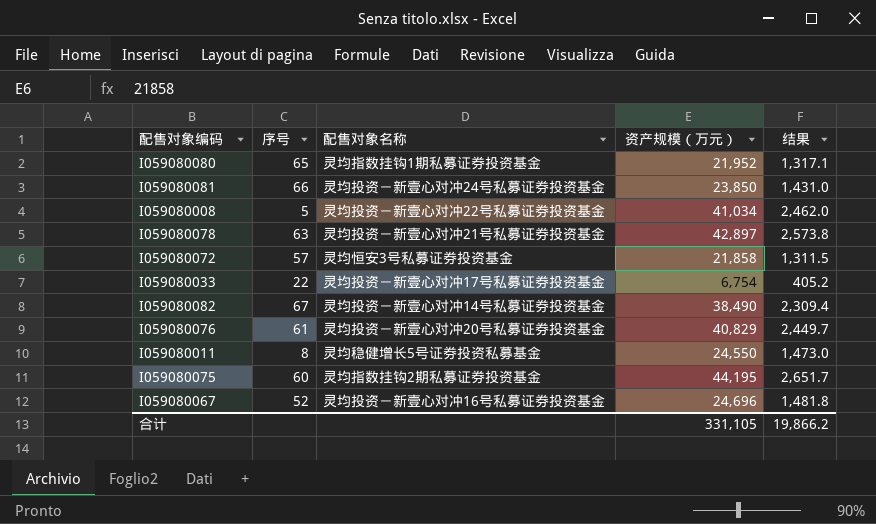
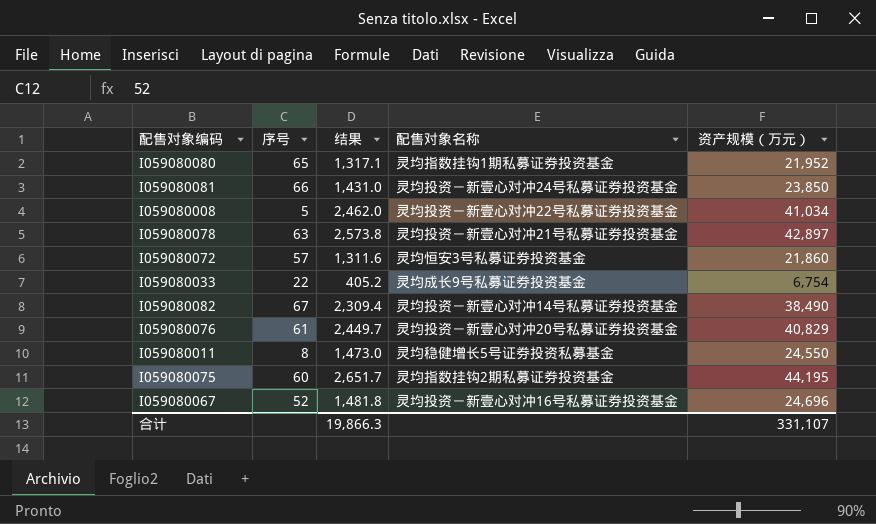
column 结果 | position: 5 -> 3
I059080072 | 结果: 1,311.5 -> 1,311.6
I059080072 | 资产规模（万元）: 21,858 -> 21,860
I059080033 | 配售对象名称: 灵均投资－新壹心对冲17号私募证券投资基金 -> 灵均成长9号私募证券投资基金
合计 | 结果: 19,866.2 -> 19,866.3
合计 | 资产规模（万元）: 331,105 -> 331,107

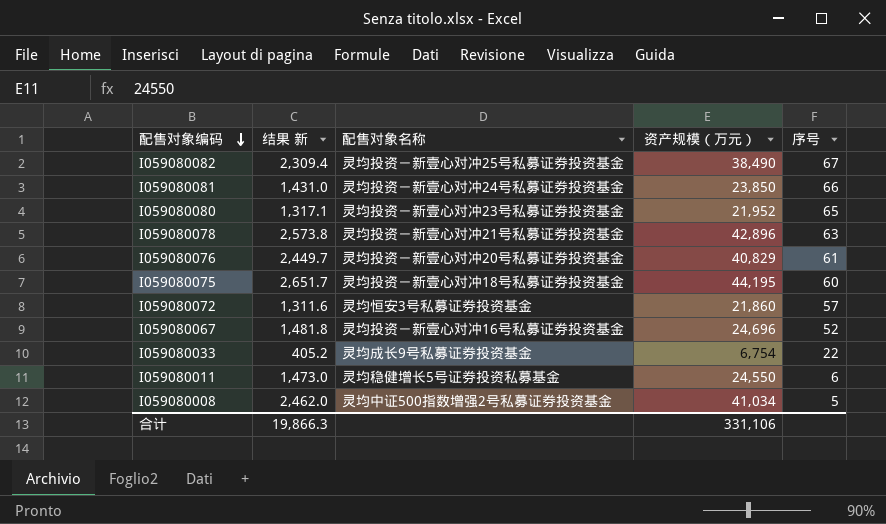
row order: none -> 配售对象编码 descending
column name: 结果 -> 结果 新
column 序号 | position: 2 -> 5
I059080082 | 配售对象名称: 灵均投资－新壹心对冲14号私募证券投资基金 -> 灵均投资－新壹心对冲25号私募证券投资基金
I059080080 | 配售对象名称: 灵均指数挂钩1期私募证券投资基金 -> 灵均投资－新壹心对冲23号私募证券投资基金
I059080078 | 资产规模（万元）: 42,897 -> 42,896
I059080075 | 配售对象名称: 灵均指数挂钩2期私募证券投资基金 -> 灵均投资－新壹心对冲18号私募证券投资基金
I059080011 | 序号: 8 -> 6
I059080008 | 配售对象名称: 灵均投资－新壹心对冲22号私募证券投资基金 -> 灵均中证500指数增强2号私募证券投资基金
合计 | 资产规模（万元）: 331,107 -> 331,106

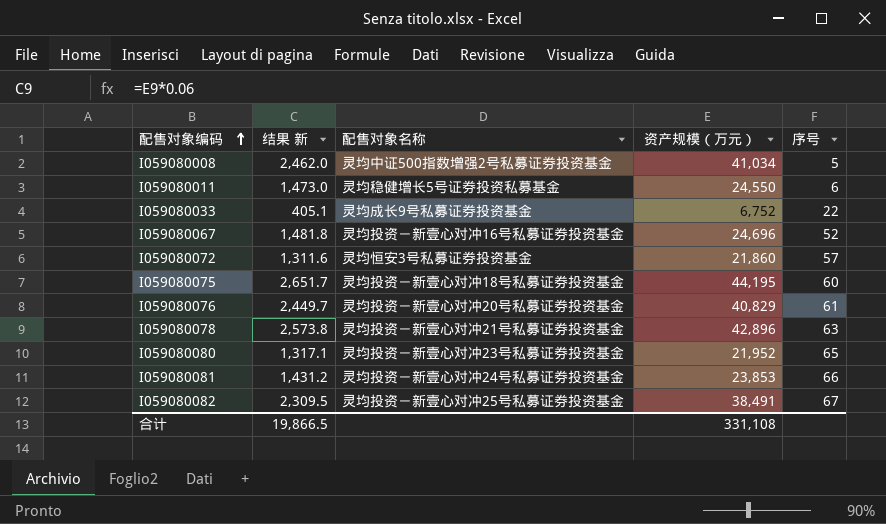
row order: 配售对象编码 descending -> 配售对象编码 ascending
I059080033 | 结果 新: 405.2 -> 405.1
I059080033 | 资产规模（万元）: 6,754 -> 6,752
I059080081 | 结果 新: 1,431.0 -> 1,431.2
I059080081 | 资产规模（万元）: 23,850 -> 23,853
I059080082 | 结果 新: 2,309.4 -> 2,309.5
I059080082 | 资产规模（万元）: 38,490 -> 38,491
合计 | 结果 新: 19,866.3 -> 19,866.5
合计 | 资产规模（万元）: 331,106 -> 331,108

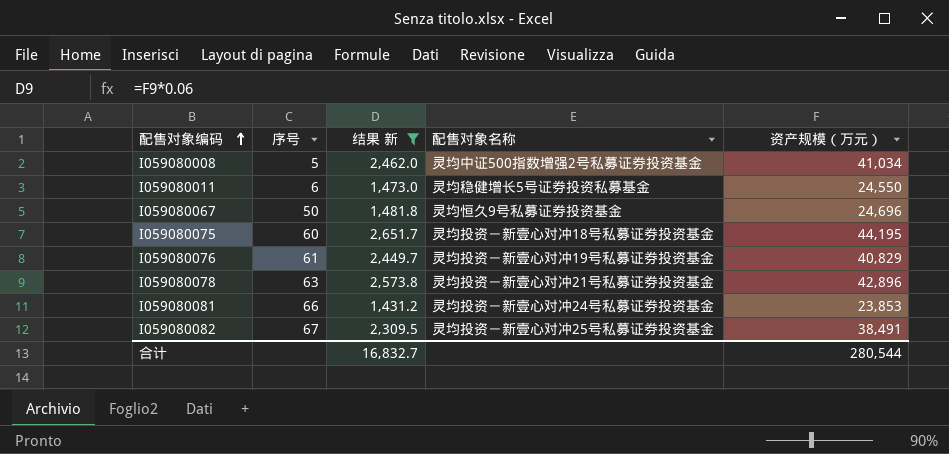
filter: none -> 结果 新 >= 1,431.2
column 序号 | position: 5 -> 2
I059080067 | 序号: 52 -> 50
I059080067 | 配售对象名称: 灵均投资－新壹心对冲16号私募证券投资基金 -> 灵均恒久9号私募证券投资基金
I059080076 | 配售对象名称: 灵均投资－新壹心对冲20号私募证券投资基金 -> 灵均投资－新壹心对冲19号私募证券投资基金
合计 | 结果 新: 19,866.5 -> 16,832.7
合计 | 资产规模（万元）: 331,108 -> 280,544

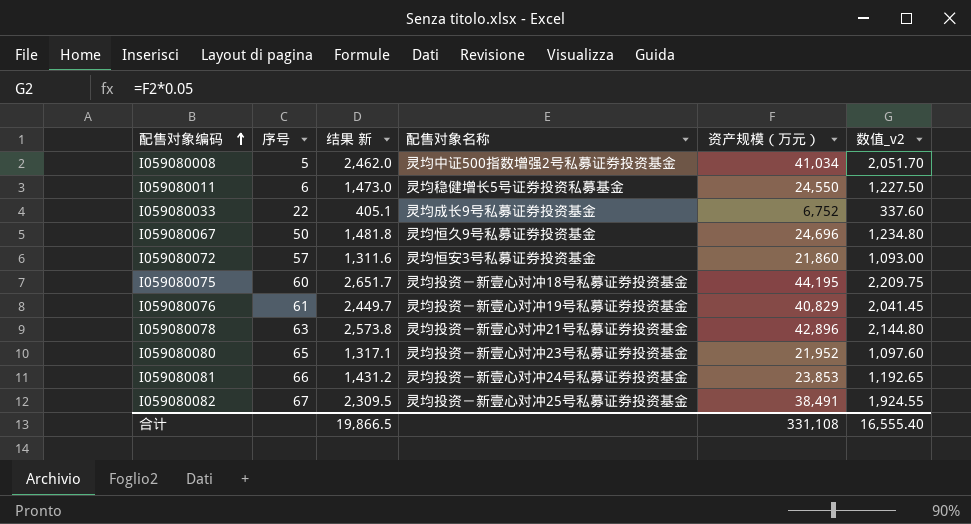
filter: 结果 新 >= 1,431.2 -> none
column 数值_v2 | formula: none -> [资产规模（万元）] * 0.05
合计 | 结果 新: 16,832.7 -> 19,866.5
合计 | 资产规模（万元）: 280,544 -> 331,108

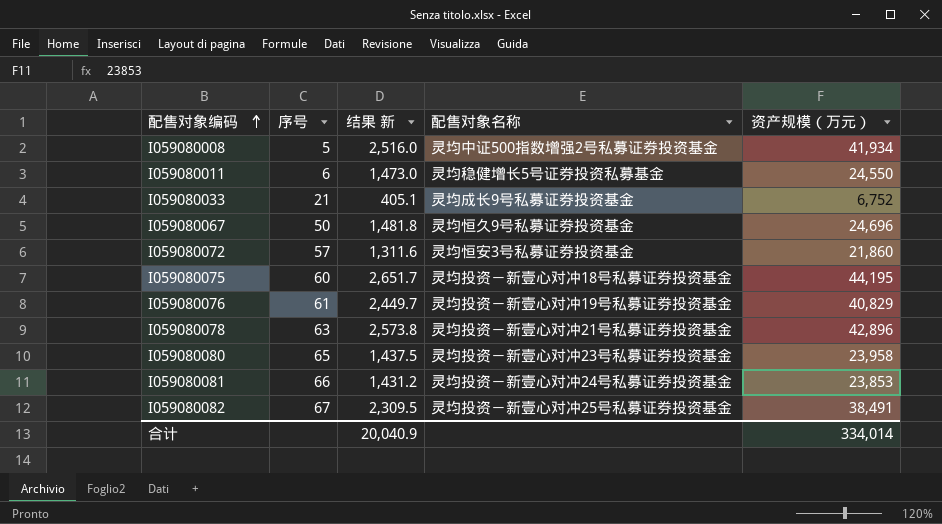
column 数值_v2 | formula: [资产规模（万元）] * 0.05 -> none
I059080008 | 结果 新: 2,462.0 -> 2,516.0
I059080008 | 资产规模（万元）: 41,034 -> 41,934
I059080033 | 序号: 22 -> 21
I059080080 | 结果 新: 1,317.1 -> 1,437.5
I059080080 | 资产规模（万元）: 21,952 -> 23,958
合计 | 结果 新: 19,866.5 -> 20,040.9
合计 | 资产规模（万元）: 331,108 -> 334,014

